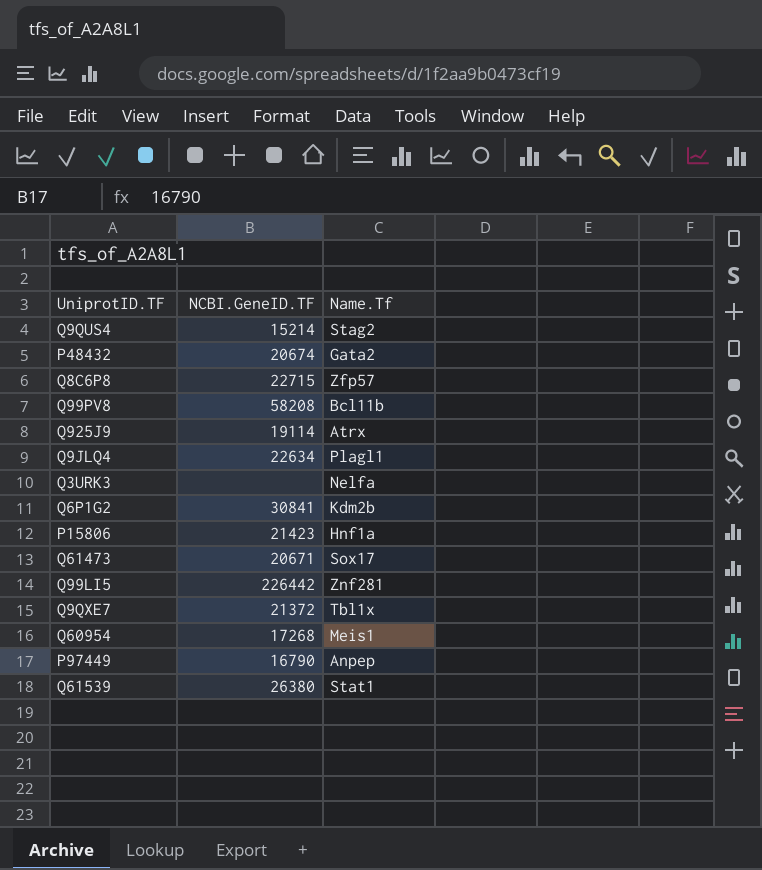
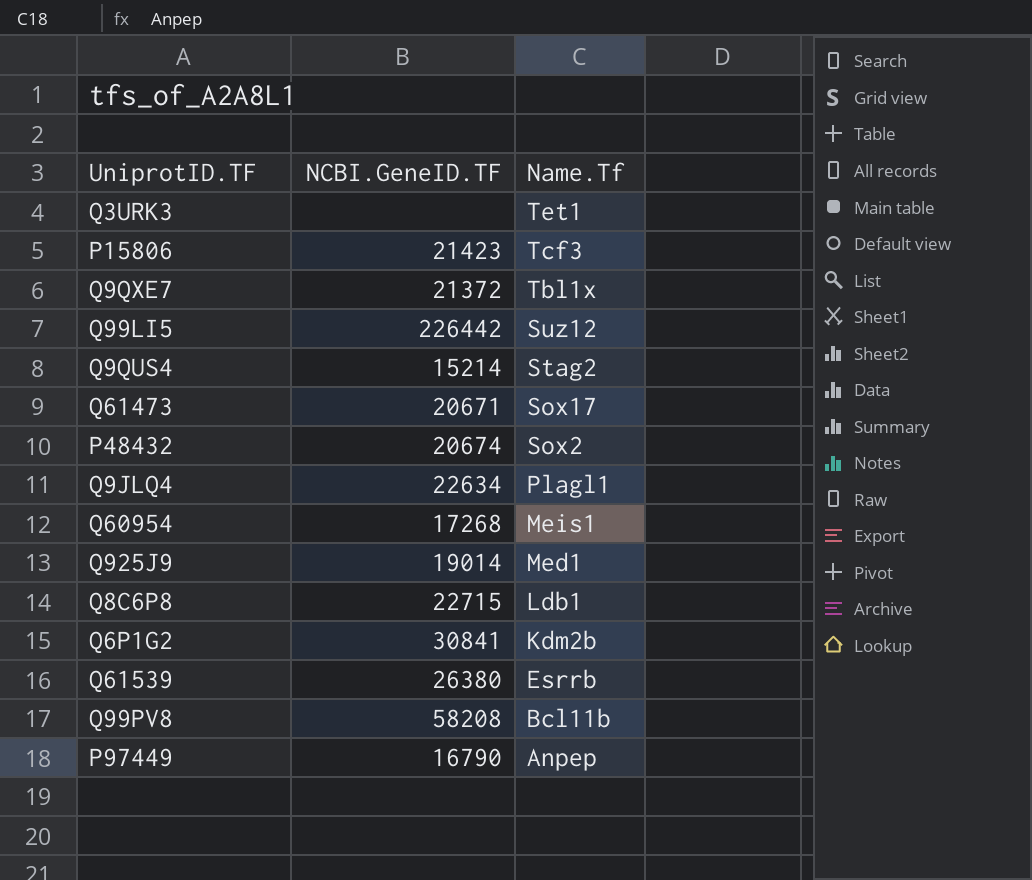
row order: none -> Name.Tf descending
Q3URK3 | Name.Tf: Nelfa -> Tet1
P15806 | Name.Tf: Hnf1a -> Tcf3
Q99LI5 | Name.Tf: Znf281 -> Suz12
P48432 | Name.Tf: Gata2 -> Sox2
Q925J9 | NCBI.GeneID.TF: 19114 -> 19014
Q925J9 | Name.Tf: Atrx -> Med1
Q8C6P8 | Name.Tf: Zfp57 -> Ldb1
Q61539 | Name.Tf: Stat1 -> Esrrb

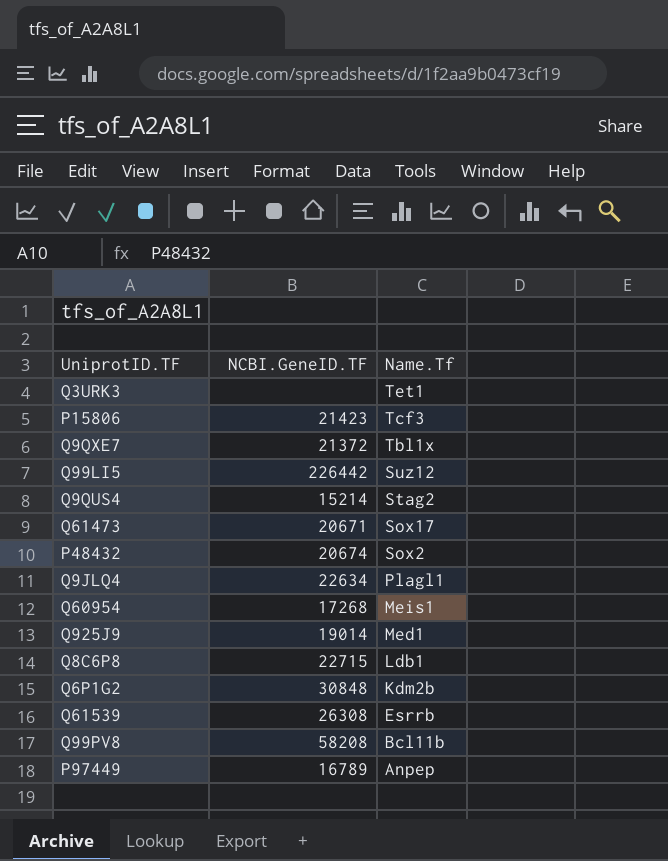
Q6P1G2 | NCBI.GeneID.TF: 30841 -> 30848
Q61539 | NCBI.GeneID.TF: 26380 -> 26308
P97449 | NCBI.GeneID.TF: 16790 -> 16789

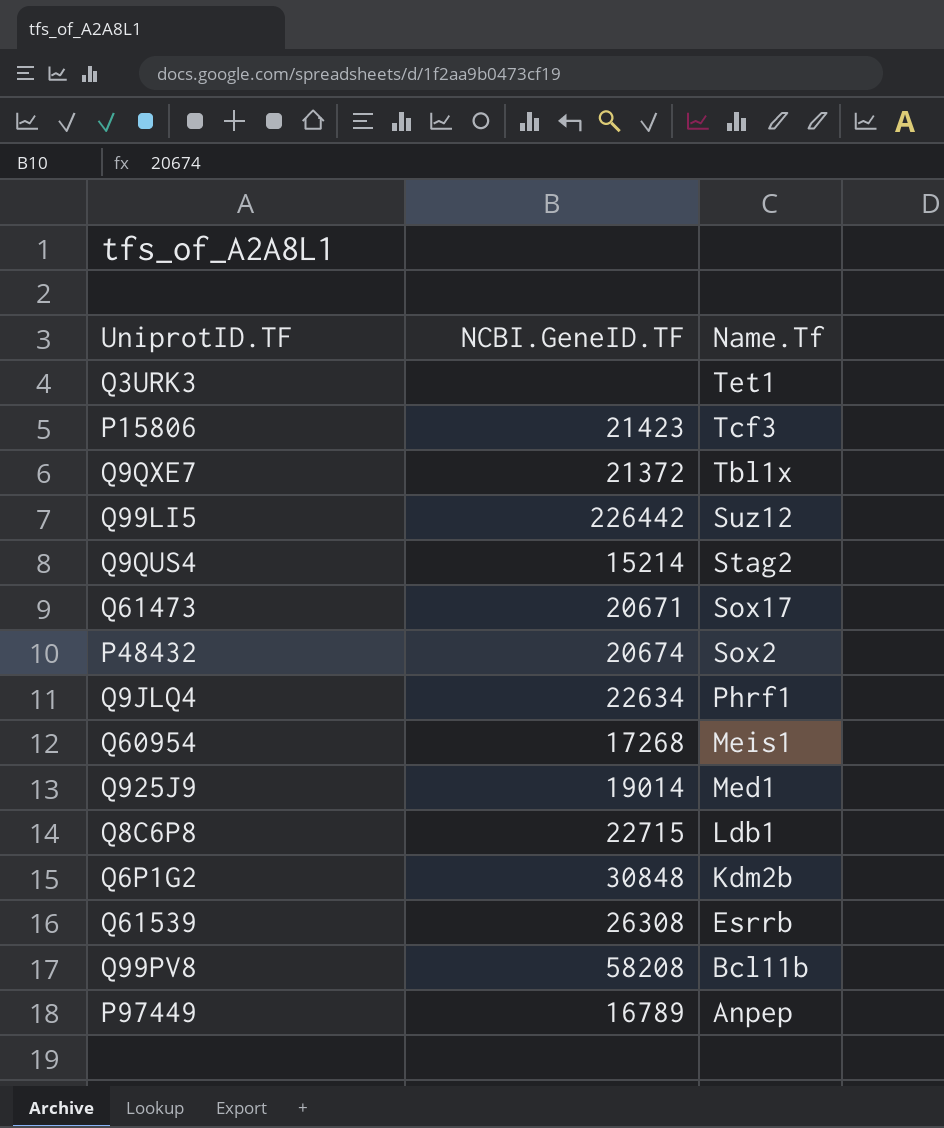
Q9JLQ4 | Name.Tf: Plagl1 -> Phrf1

